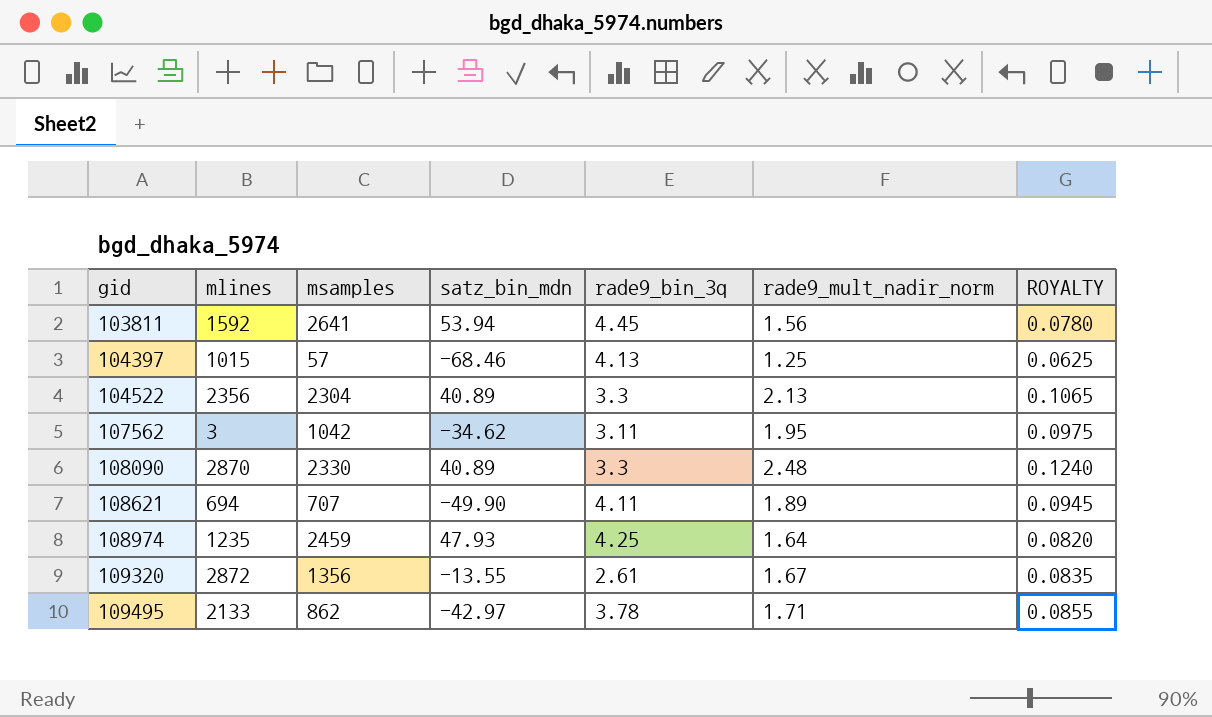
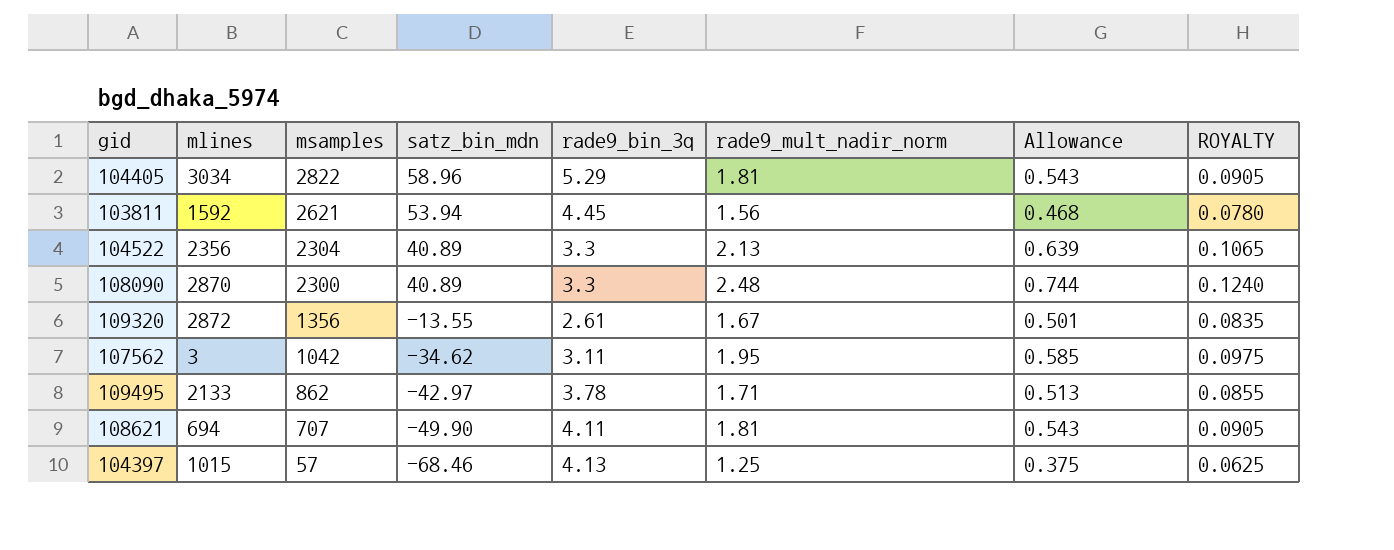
row order: gid ascending -> msamples descending
column Allowance | formula: none -> [rade9_mult_nadir_norm] * 0.3
row 108974: 1235 | 2459 | 47.93 | 4.25 | 1.64 | 0.0820 -> none
row 104405: none -> 3034 | 2822 | 58.96 | 5.29 | 1.81 | 0.543 | 0.0905
103811 | msamples: 2641 -> 2621
108090 | msamples: 2330 -> 2300
108621 | rade9_mult_nadir_norm: 1.89 -> 1.81
108621 | ROYALTY: 0.0945 -> 0.0905

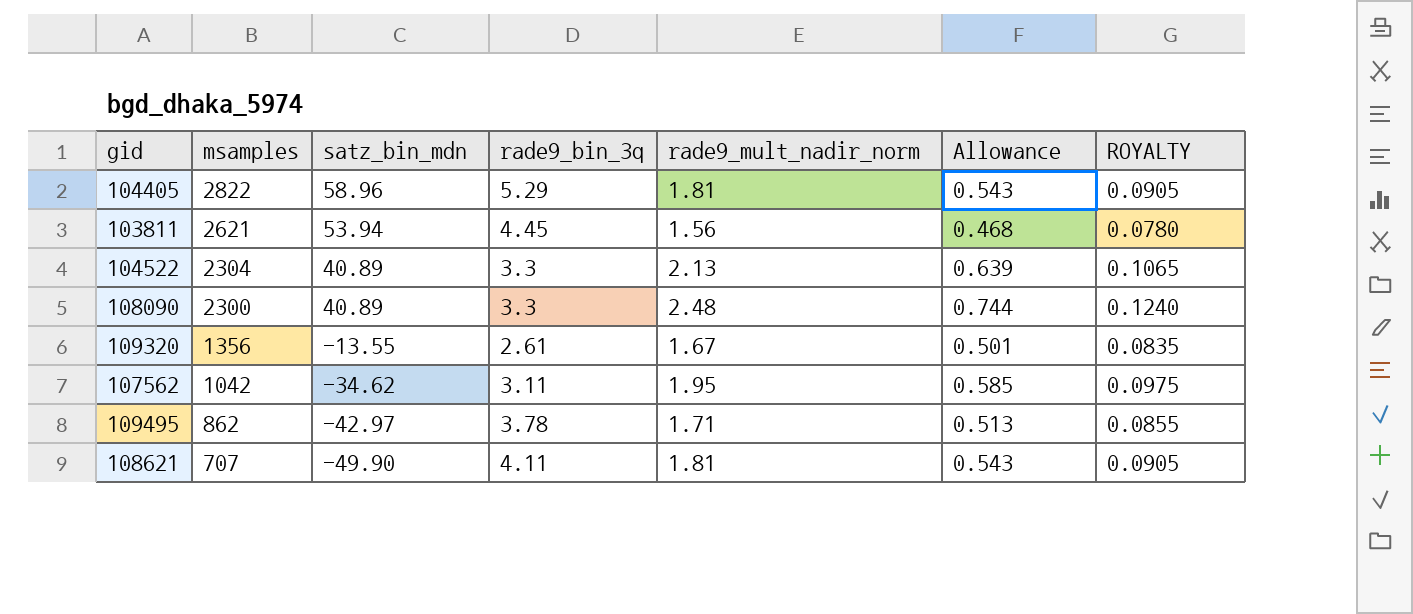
column mlines | position: 2 -> none
row 104397: 1015 | 57 | -68.46 | 4.13 | 1.25 | 0.375 | 0.0625 -> none

